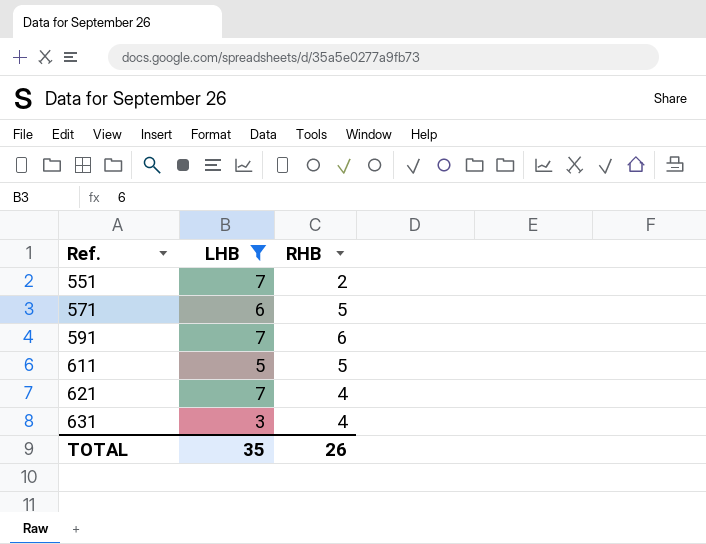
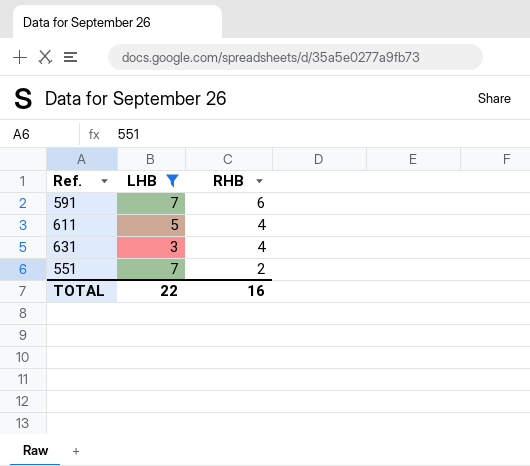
row order: Ref. ascending -> RHB descending
row 571: 6 | 5 -> none
row 621: 7 | 4 -> none
611 | RHB: 5 -> 4
TOTAL | LHB: 35 -> 22
TOTAL | RHB: 26 -> 16

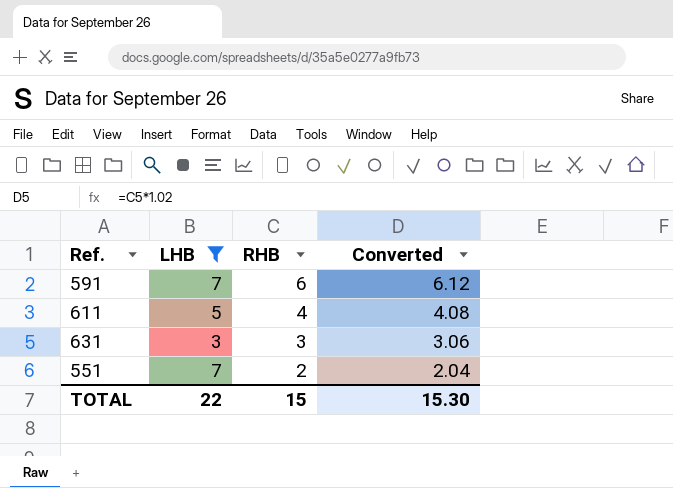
column Converted | formula: none -> [RHB] * 1.02
631 | RHB: 4 -> 3
TOTAL | RHB: 16 -> 15

